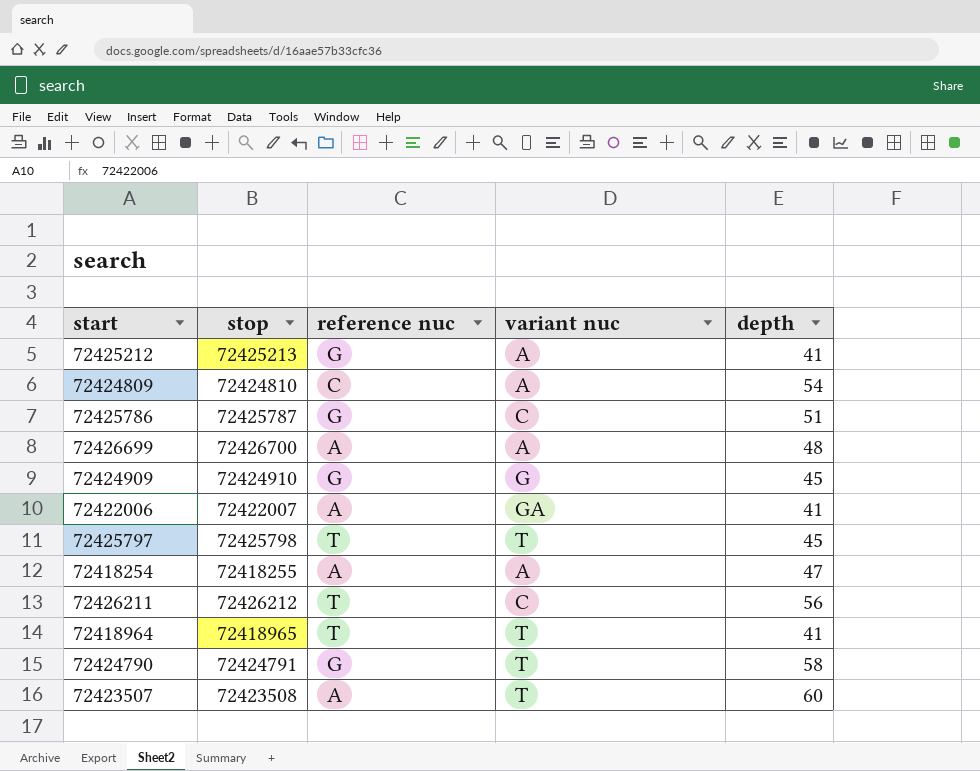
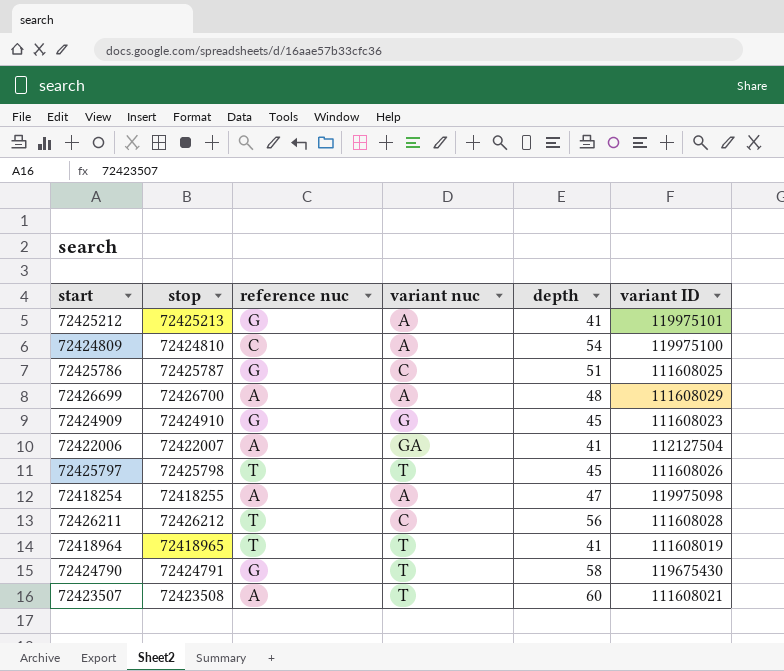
column variant ID | position: none -> 6

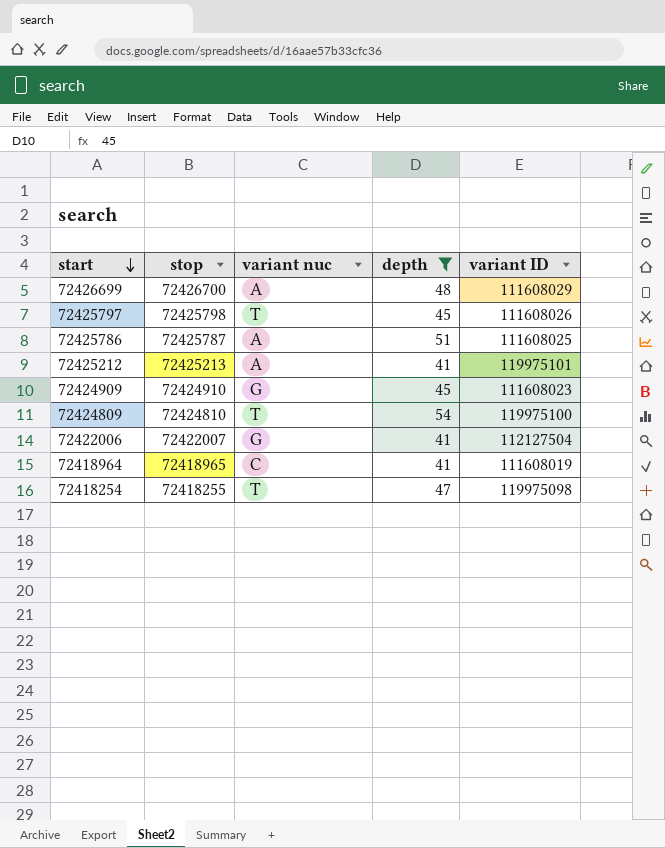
filter: none -> depth <= 54
row order: none -> start descending
column reference nuc | position: 3 -> none
72425786 | variant nuc: C -> A
72424809 | variant nuc: A -> T
72422006 | variant nuc: GA -> G
72418964 | variant nuc: T -> C
72418254 | variant nuc: A -> T

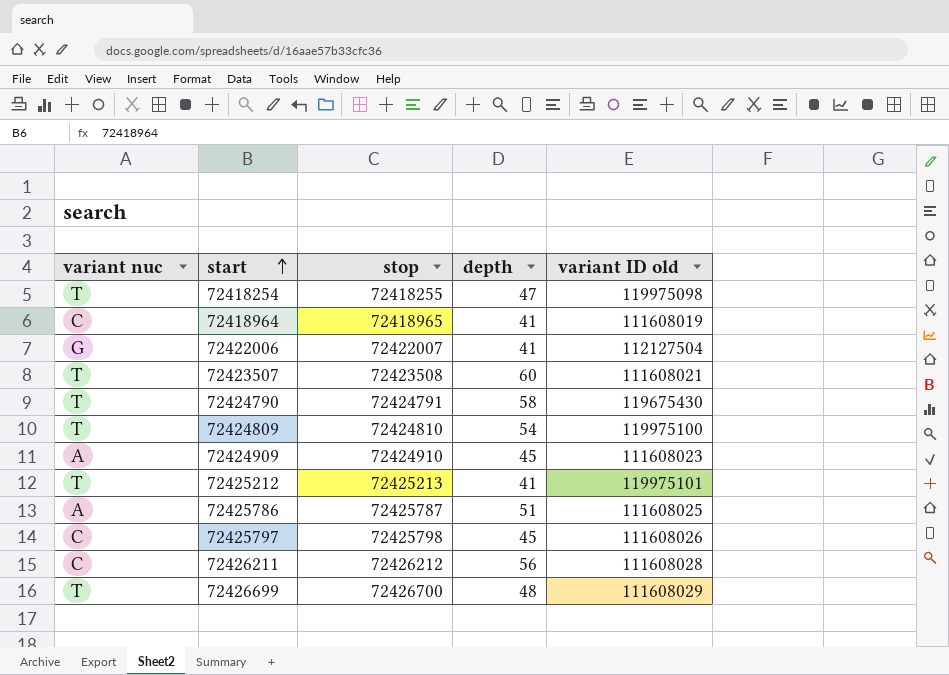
filter: depth <= 54 -> none
row order: start descending -> start ascending
column variant nuc | position: 3 -> 1
column name: variant ID -> variant ID old
72424909 | variant nuc: G -> A
72425212 | variant nuc: A -> T
72425797 | variant nuc: T -> C
72426699 | variant nuc: A -> T

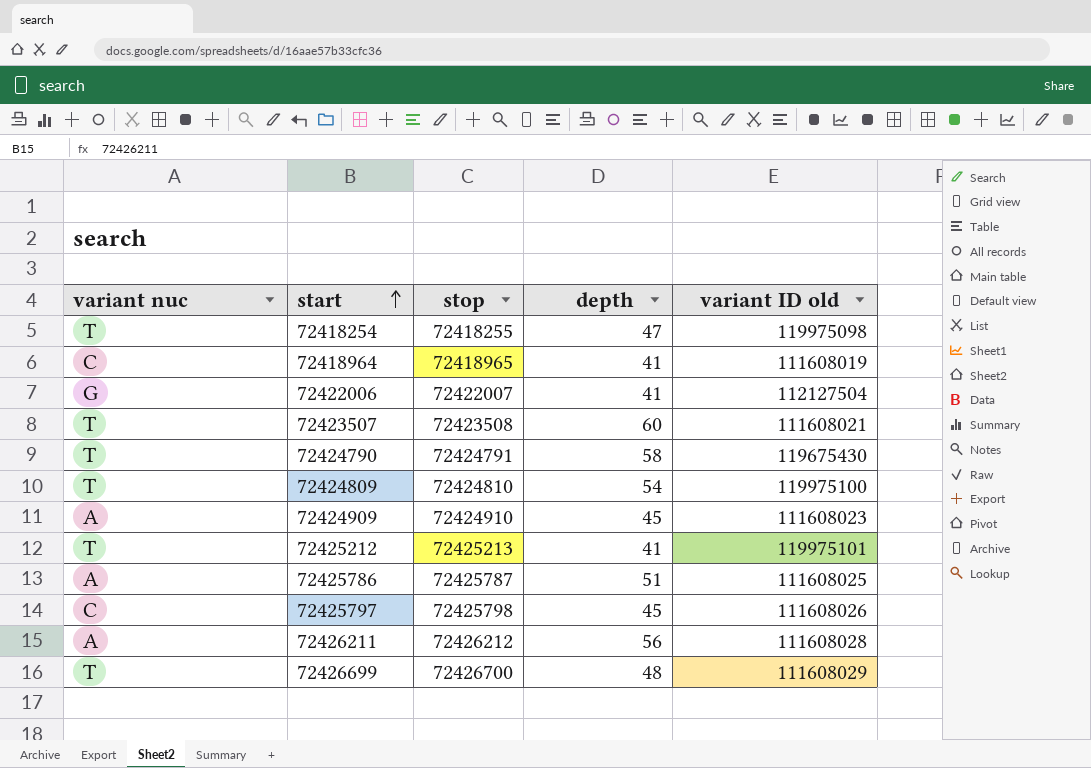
72426211 | variant nuc: C -> A

